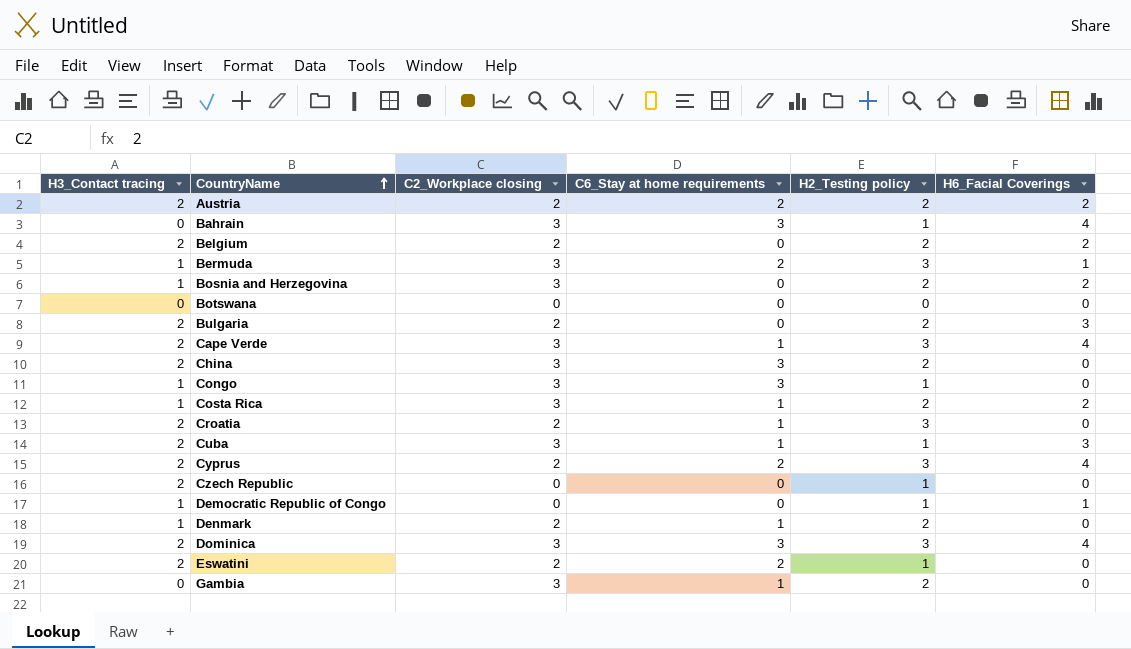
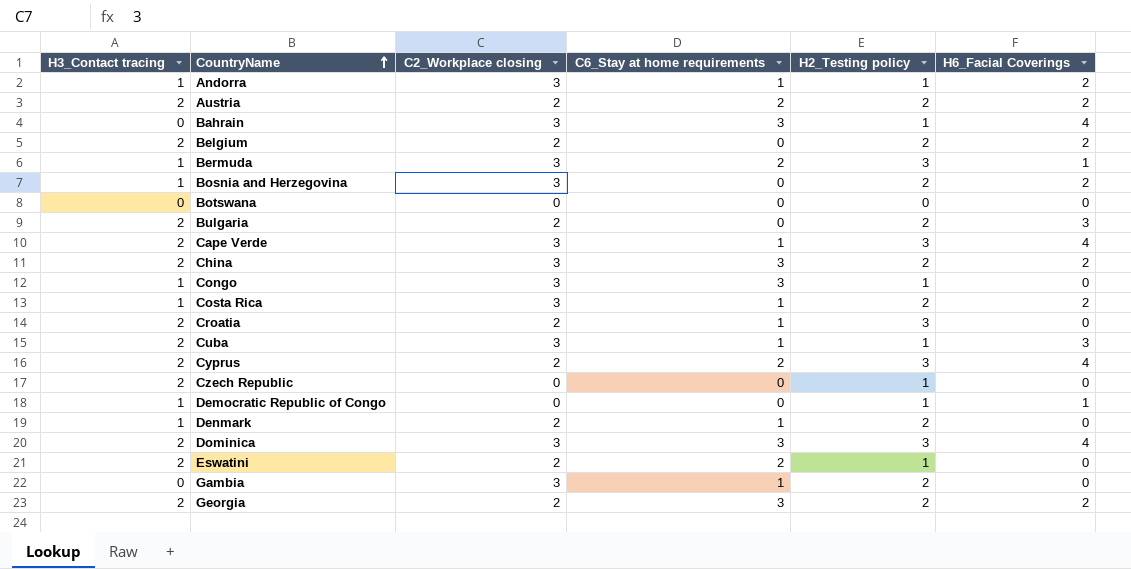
row Andorra: none -> 1 | 3 | 1 | 1 | 2
China | H6_Facial Coverings: 0 -> 2
row Georgia: none -> 2 | 2 | 3 | 2 | 2

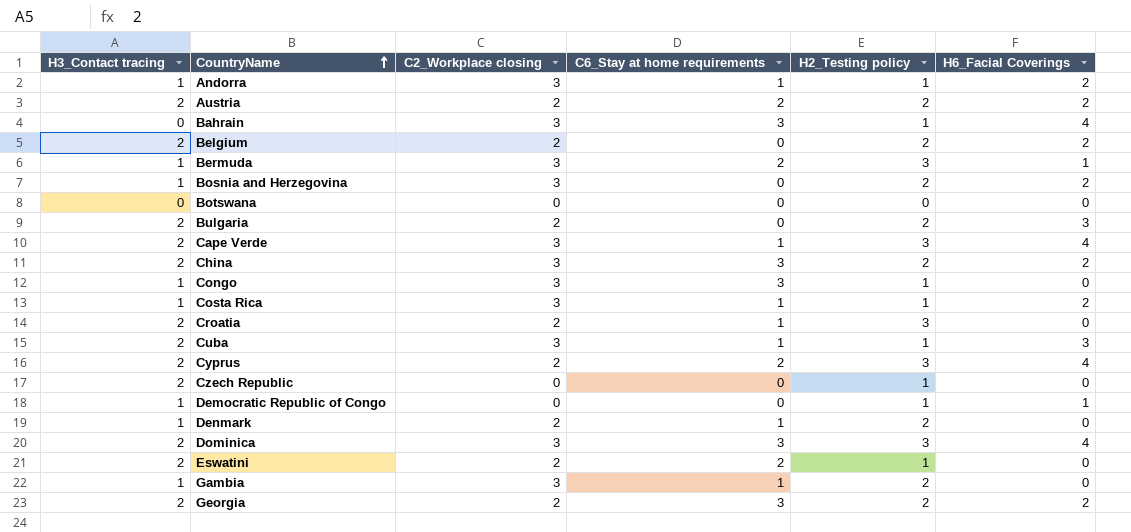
Costa Rica | H2_Testing policy: 2 -> 1
Gambia | H3_Contact tracing: 0 -> 1

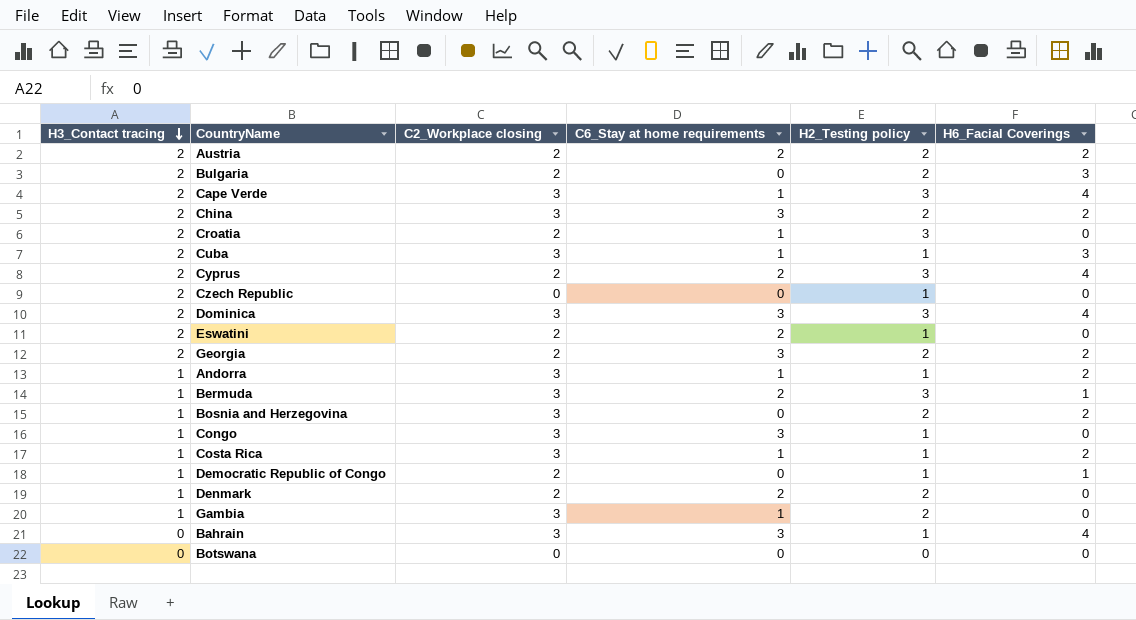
row order: CountryName ascending -> H3_Contact tracing descending
row Belgium: 2 | 2 | 0 | 2 | 2 -> none
Democratic Republic of Congo | C2_Workplace closing: 0 -> 2
Denmark | C6_Stay at home requirements: 1 -> 2

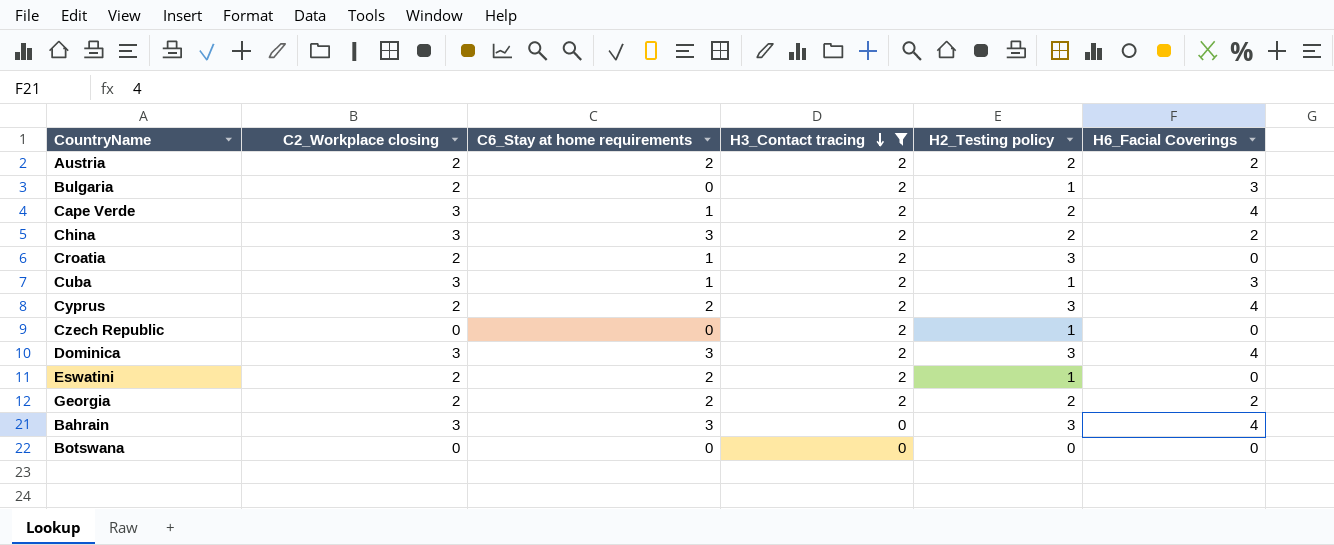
filter: none -> H3_Contact tracing != 1
column H3_Contact tracing | position: 1 -> 4
Bulgaria | H2_Testing policy: 2 -> 1
Cape Verde | H2_Testing policy: 3 -> 2
Georgia | C6_Stay at home requirements: 3 -> 2
Bahrain | H2_Testing policy: 1 -> 3

